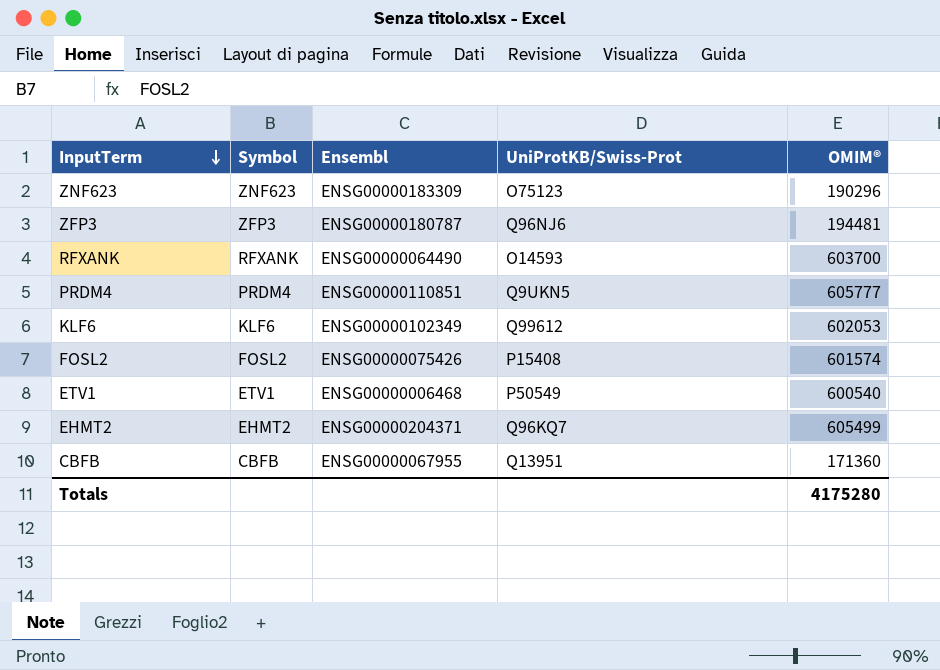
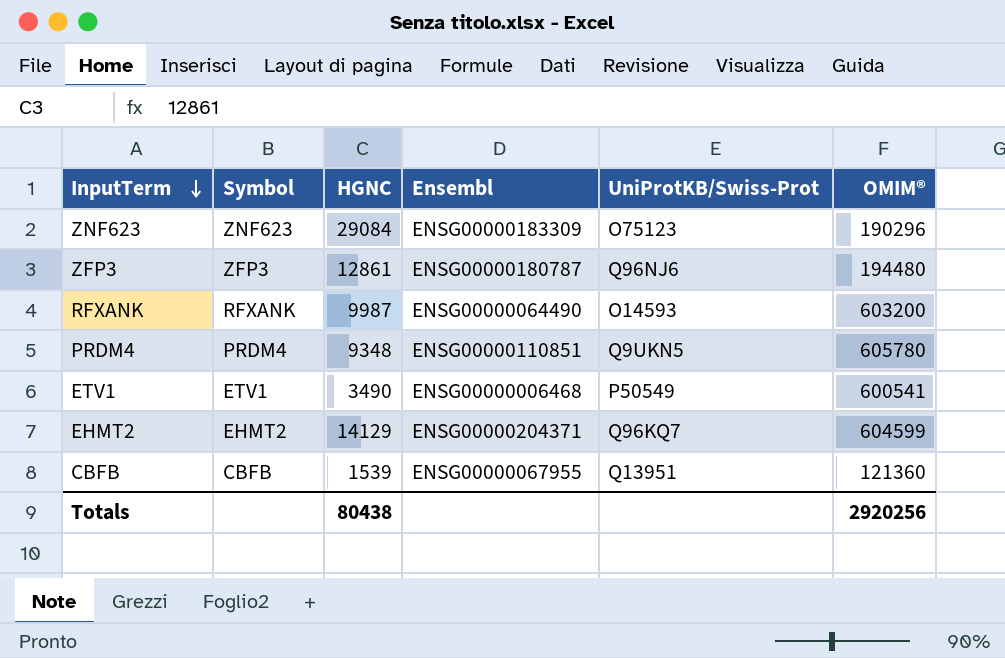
column HGNC | position: none -> 3
row KLF6: KLF6 | ENSG00000102349 | Q99612 | 602053 -> none
row FOSL2: FOSL2 | ENSG00000075426 | P15408 | 601574 -> none
ZFP3 | OMIM®: 194481 -> 194480
RFXANK | OMIM®: 603700 -> 603200
PRDM4 | OMIM®: 605777 -> 605780
ETV1 | OMIM®: 600540 -> 600541
EHMT2 | OMIM®: 605499 -> 604599
CBFB | OMIM®: 171360 -> 121360
Totals | OMIM®: 4175280 -> 2920256

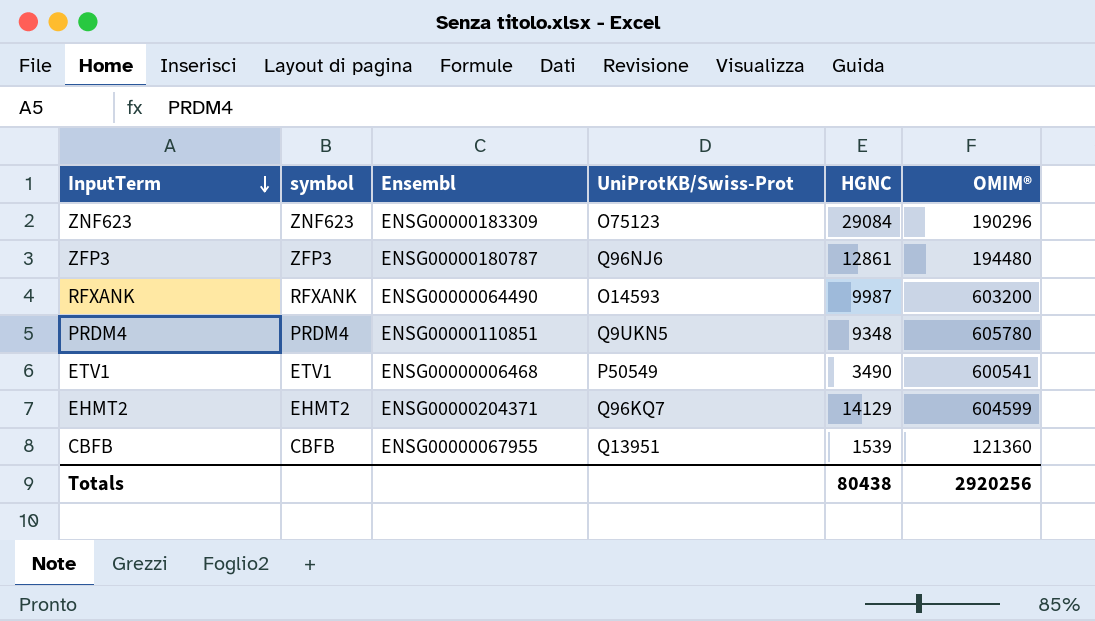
column name: Symbol -> symbol
column HGNC | position: 3 -> 5

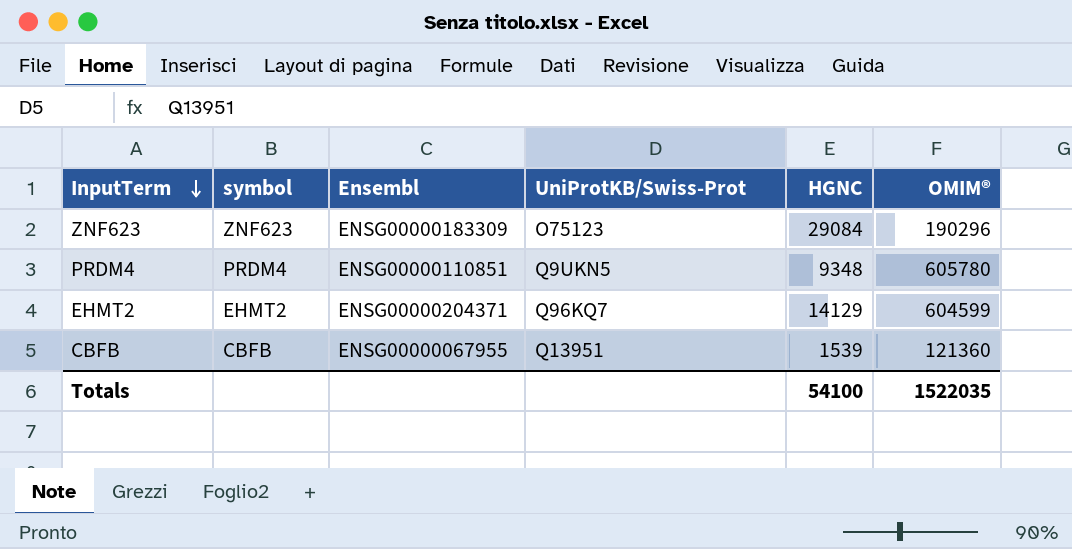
row ZFP3: ZFP3 | ENSG00000180787 | Q96NJ6 | 12861 | 194480 -> none
row RFXANK: RFXANK | ENSG00000064490 | O14593 | 9987 | 603200 -> none
row ETV1: ETV1 | ENSG00000006468 | P50549 | 3490 | 600541 -> none
Totals | HGNC: 80438 -> 54100
Totals | OMIM®: 2920256 -> 1522035

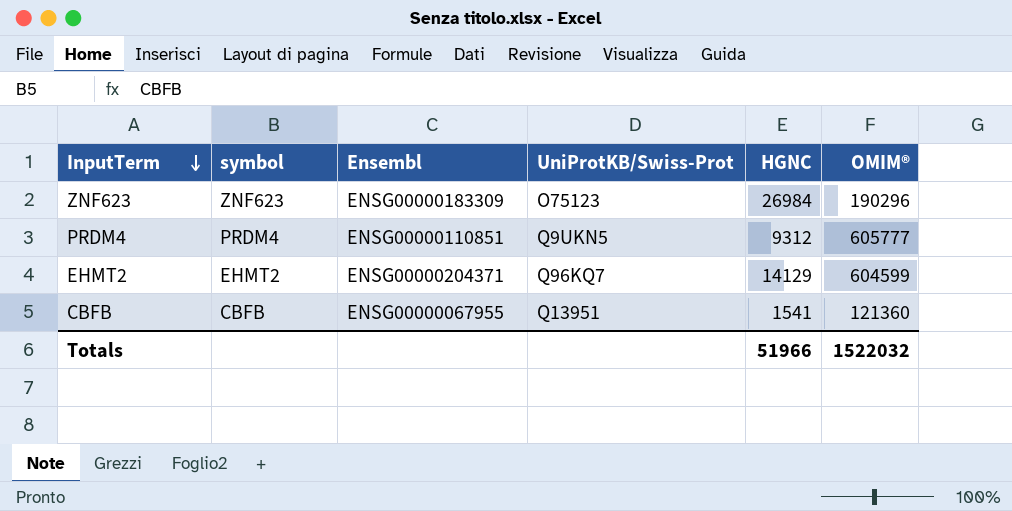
ZNF623 | HGNC: 29084 -> 26984
PRDM4 | HGNC: 9348 -> 9312
PRDM4 | OMIM®: 605780 -> 605777
CBFB | HGNC: 1539 -> 1541
Totals | HGNC: 54100 -> 51966
Totals | OMIM®: 1522035 -> 1522032

